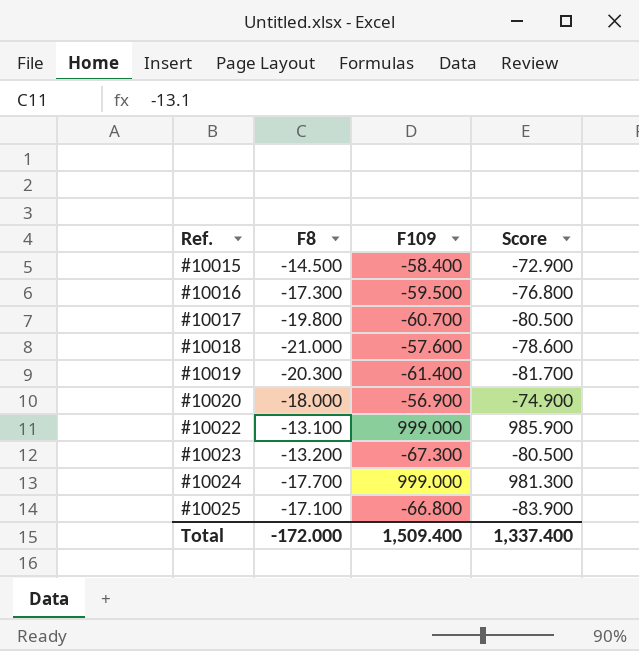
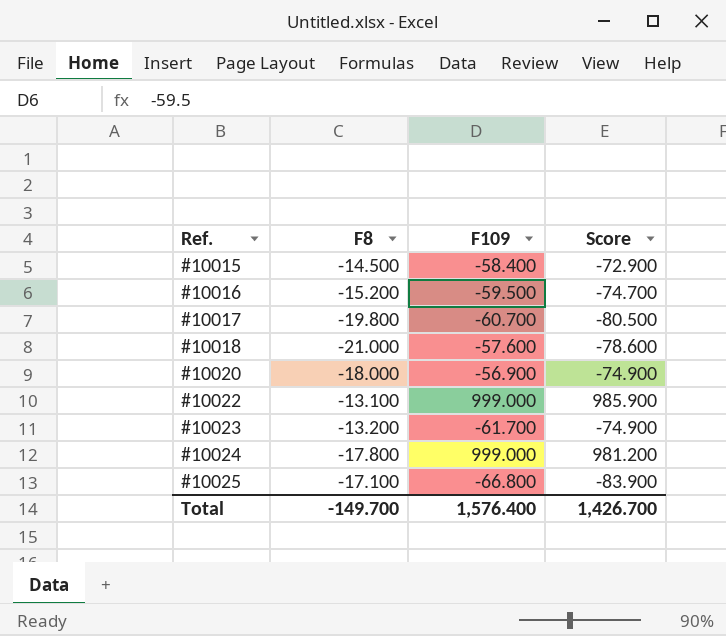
row #10019: -20.300 | -61.400 | -81.700 -> none
#10016 | F8: -17.300 -> -15.200
#10016 | Score: -76.800 -> -74.700
#10023 | F109: -67.300 -> -61.700
#10023 | Score: -80.500 -> -74.900
#10024 | F8: -17.700 -> -17.800
#10024 | Score: 981.300 -> 981.200
Total | F8: -172.000 -> -149.700
Total | F109: 1,509.400 -> 1,576.400
Total | Score: 1,337.400 -> 1,426.700

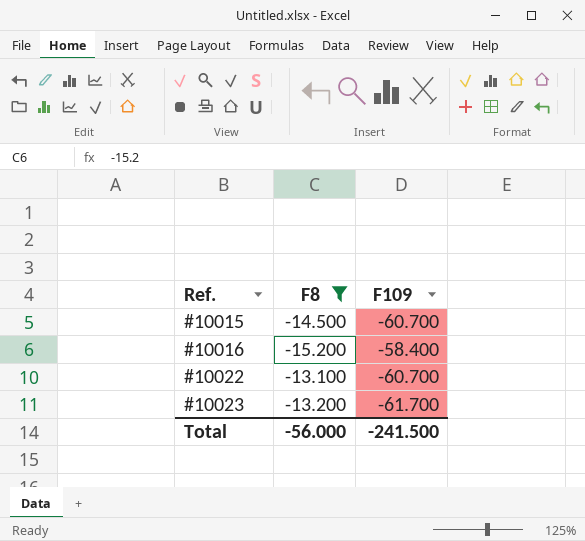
filter: none -> F8 >= -15.200
column Score | formula: [F8] + [F109] -> none
#10015 | F109: -58.400 -> -60.700
#10016 | F109: -59.500 -> -58.400
#10022 | F109: 999.000 -> -60.700
Total | F8: -149.700 -> -56.000
Total | F109: 1,576.400 -> -241.500

